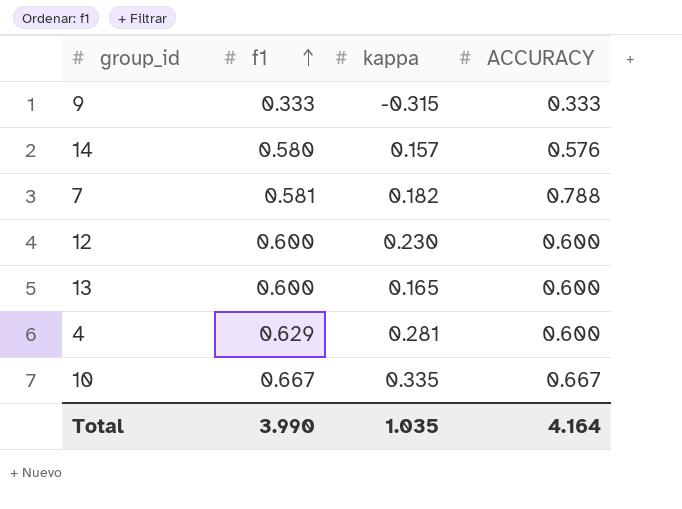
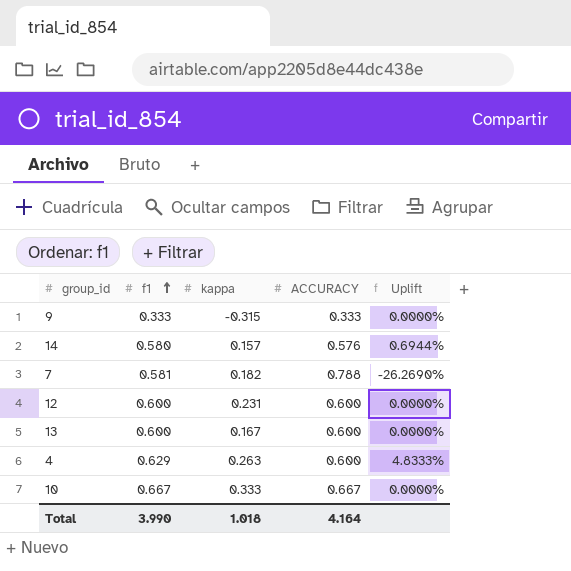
column Uplift | formula: none -> ([f1] - [ACCURACY]) / [ACCURACY]
12 | kappa: 0.230 -> 0.231
13 | kappa: 0.165 -> 0.167
4 | kappa: 0.281 -> 0.263
10 | kappa: 0.335 -> 0.333
Total | kappa: 1.035 -> 1.018

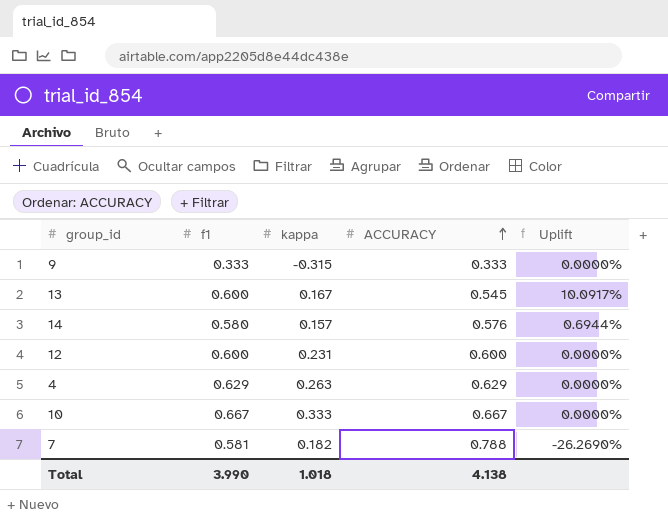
row order: f1 ascending -> ACCURACY ascending
13 | ACCURACY: 0.600 -> 0.545
13 | Uplift: 0.0000% -> 10.0917%
4 | ACCURACY: 0.600 -> 0.629
4 | Uplift: 4.8333% -> 0.0000%
Total | ACCURACY: 4.164 -> 4.138

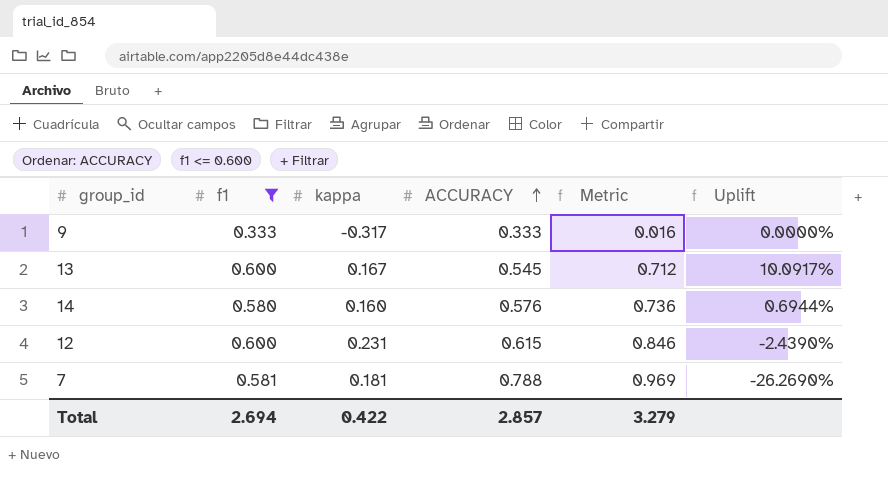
filter: none -> f1 <= 0.600
column Metric | formula: none -> [kappa] + [ACCURACY]
9 | kappa: -0.315 -> -0.317
14 | kappa: 0.157 -> 0.160
12 | ACCURACY: 0.600 -> 0.615
12 | Uplift: 0.0000% -> -2.4390%
7 | kappa: 0.182 -> 0.181
Total | f1: 3.990 -> 2.694
Total | kappa: 1.018 -> 0.422
Total | ACCURACY: 4.138 -> 2.857

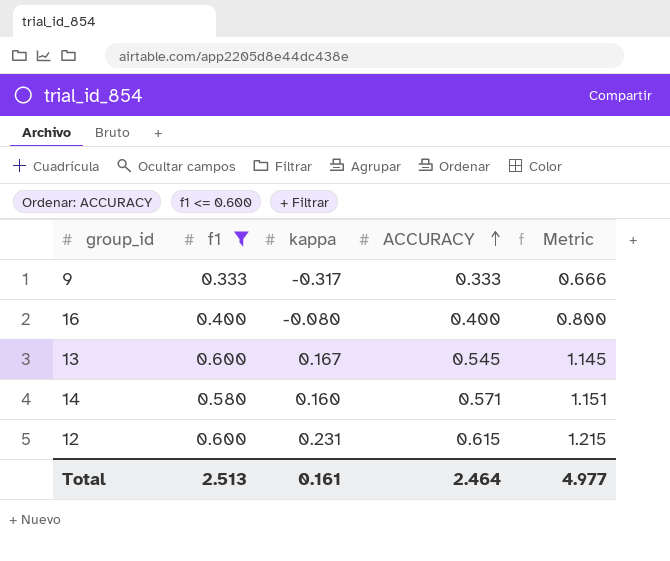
column Uplift | formula: ([f1] - [ACCURACY]) / [ACCURACY] -> none
column Metric | formula: [kappa] + [ACCURACY] -> [f1] + [ACCURACY]
row 7: 0.581 | 0.181 | 0.788 | 0.969 | -26.2690% -> none
row 16: none -> 0.400 | -0.080 | 0.400 | 0.800
14 | ACCURACY: 0.576 -> 0.571
Total | f1: 2.694 -> 2.513
Total | kappa: 0.422 -> 0.161
Total | ACCURACY: 2.857 -> 2.464
Total | Metric: 3.279 -> 4.977

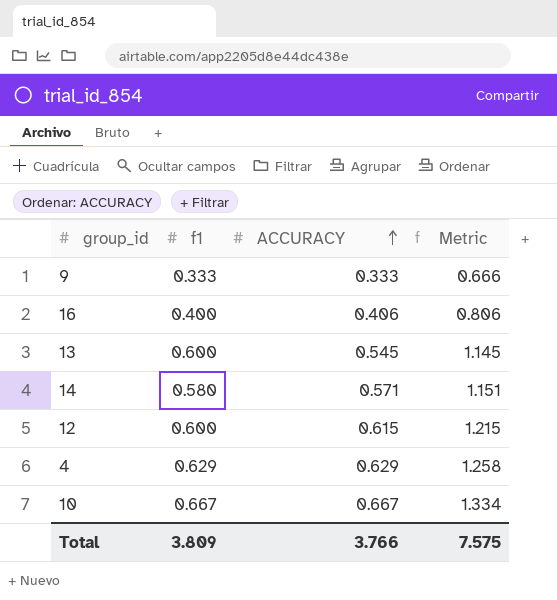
filter: f1 <= 0.600 -> none
column kappa | position: 3 -> none
16 | ACCURACY: 0.400 -> 0.406
16 | Metric: 0.800 -> 0.806
Total | f1: 2.513 -> 3.809
Total | ACCURACY: 2.464 -> 3.766
Total | Metric: 4.977 -> 7.575

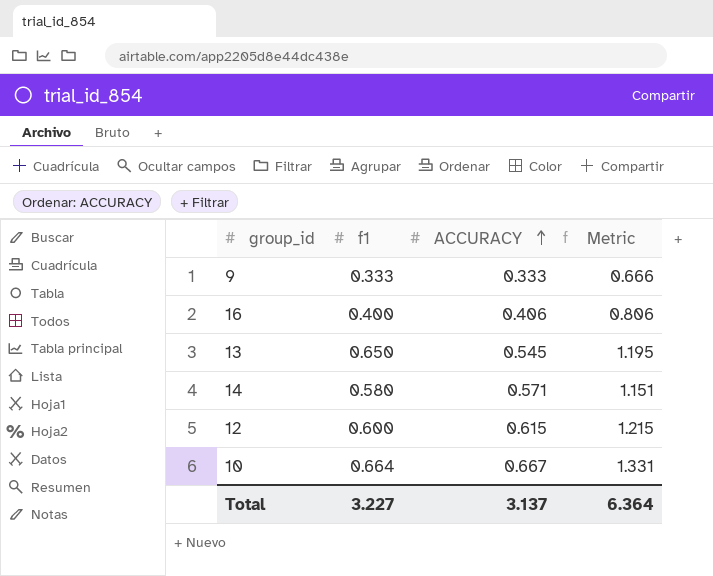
row 4: 0.629 | 0.629 | 1.258 -> none
13 | f1: 0.600 -> 0.650
13 | Metric: 1.145 -> 1.195
10 | f1: 0.667 -> 0.664
10 | Metric: 1.334 -> 1.331
Total | f1: 3.809 -> 3.227
Total | ACCURACY: 3.766 -> 3.137
Total | Metric: 7.575 -> 6.364

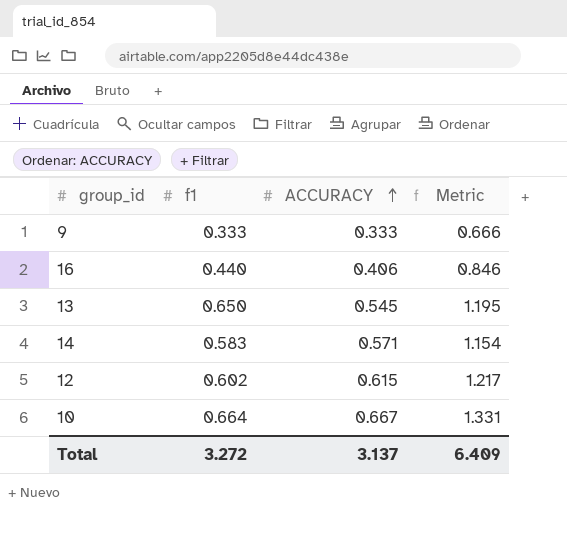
16 | f1: 0.400 -> 0.440
16 | Metric: 0.806 -> 0.846
14 | f1: 0.580 -> 0.583
14 | Metric: 1.151 -> 1.154
12 | f1: 0.600 -> 0.602
12 | Metric: 1.215 -> 1.217
Total | f1: 3.227 -> 3.272
Total | Metric: 6.364 -> 6.409

